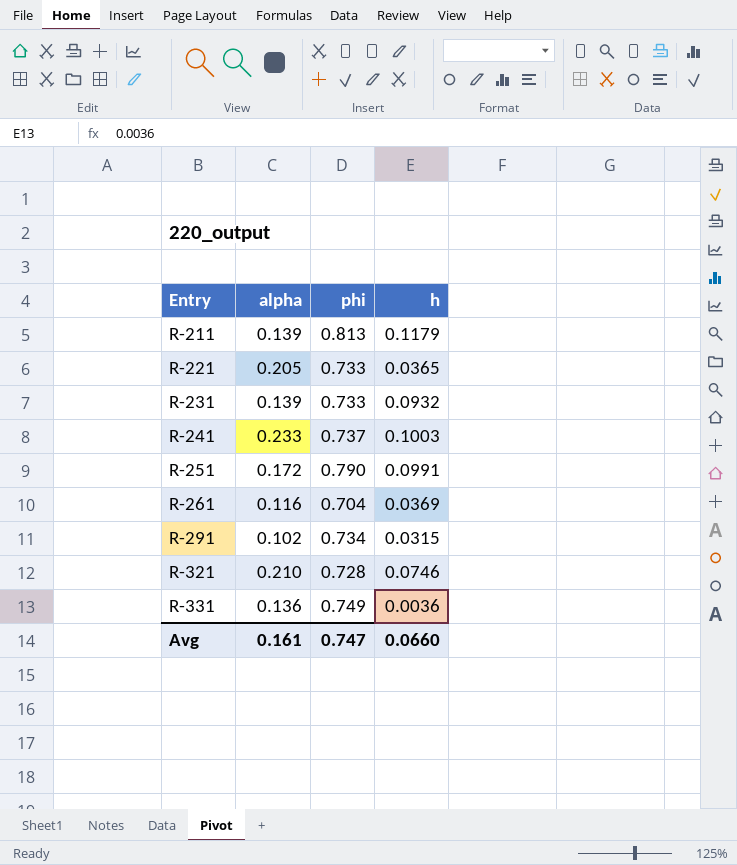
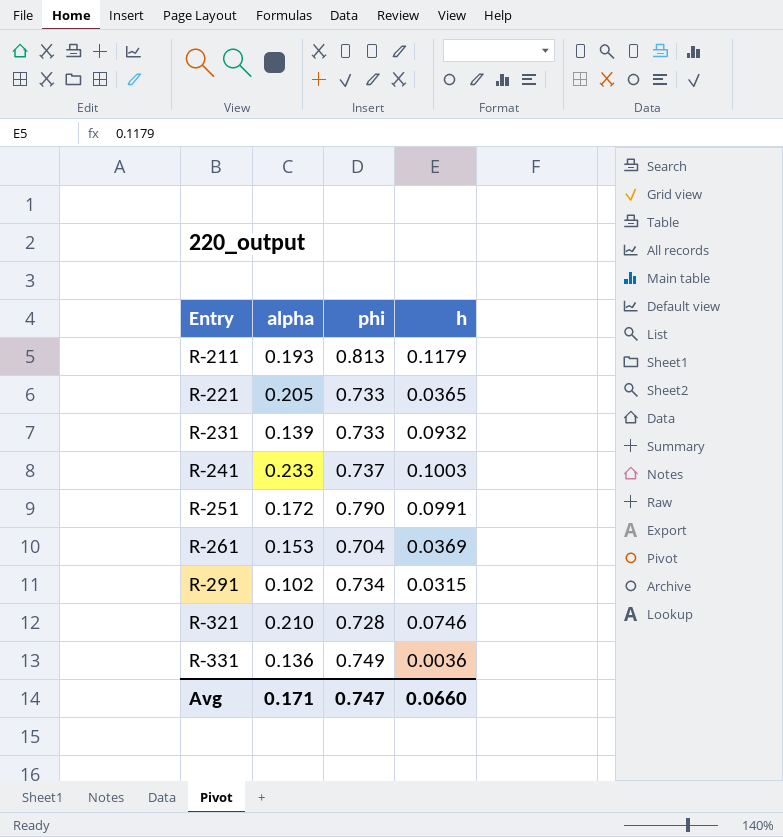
R-211 | alpha: 0.139 -> 0.193
R-261 | alpha: 0.116 -> 0.153
Avg | alpha: 0.161 -> 0.171

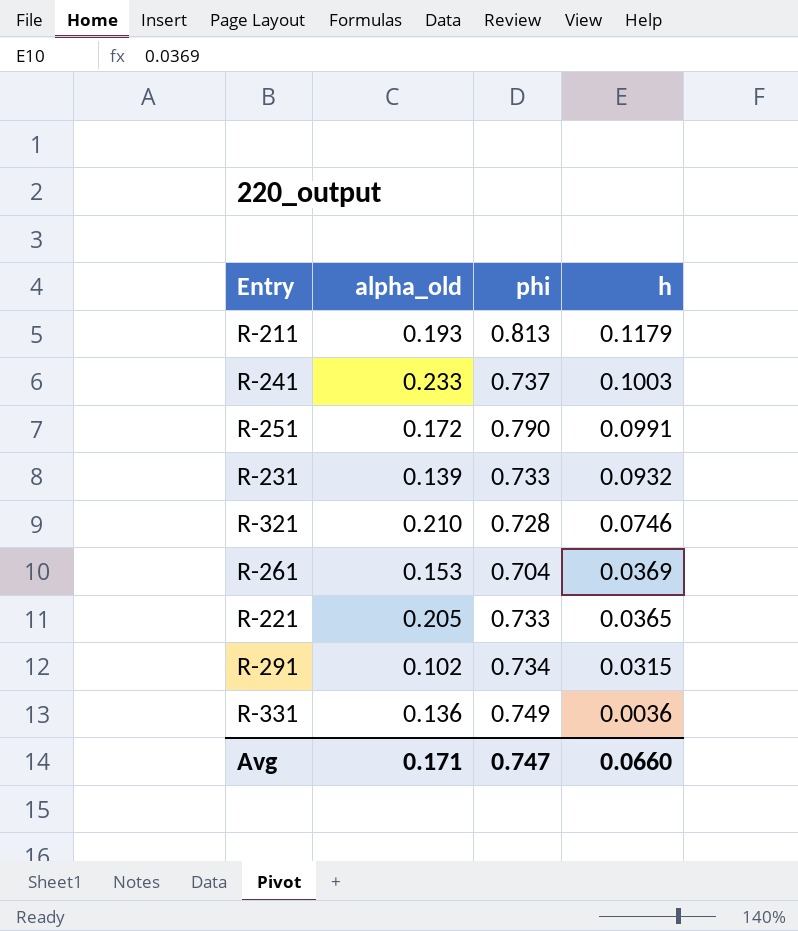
row order: Entry ascending -> h descending
column name: alpha -> alpha_old

